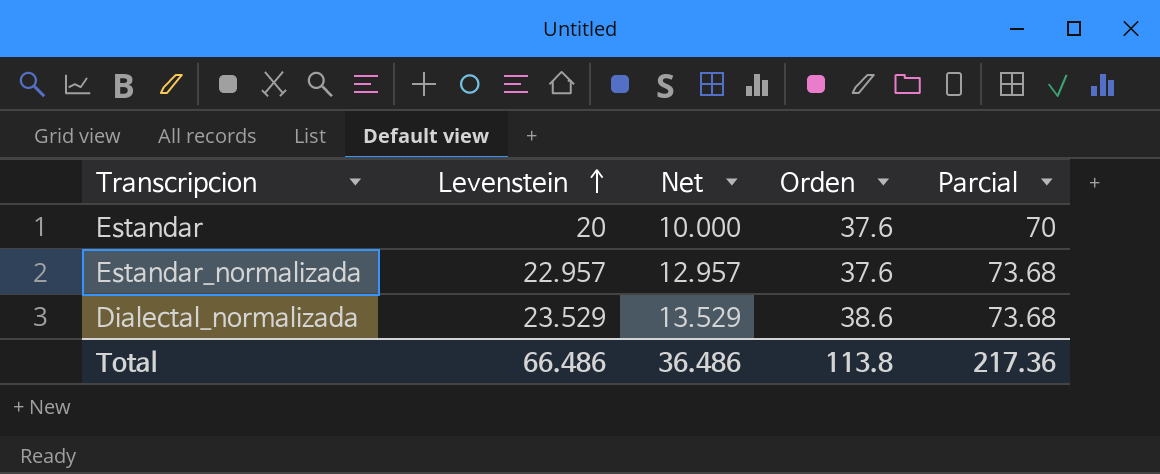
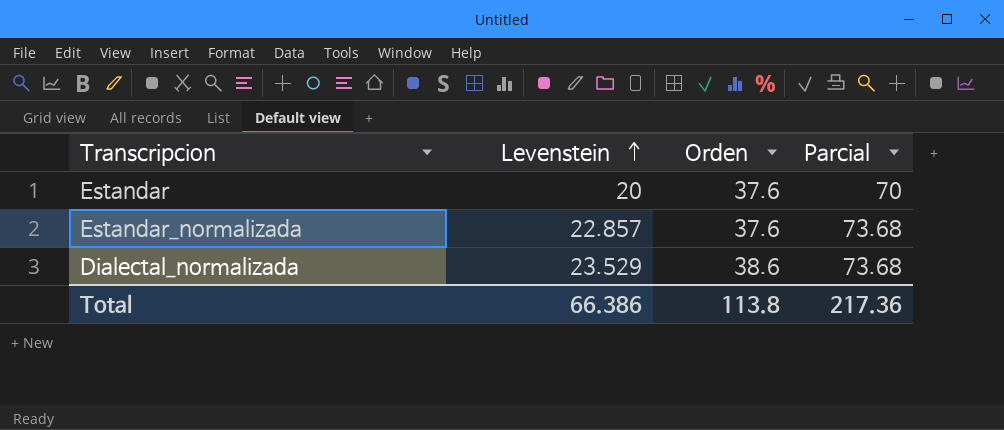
column Net | formula: [Levenstein] - 10 -> none
Estandar_normalizada | Levenstein: 22.957 -> 22.857
Total | Levenstein: 66.486 -> 66.386

